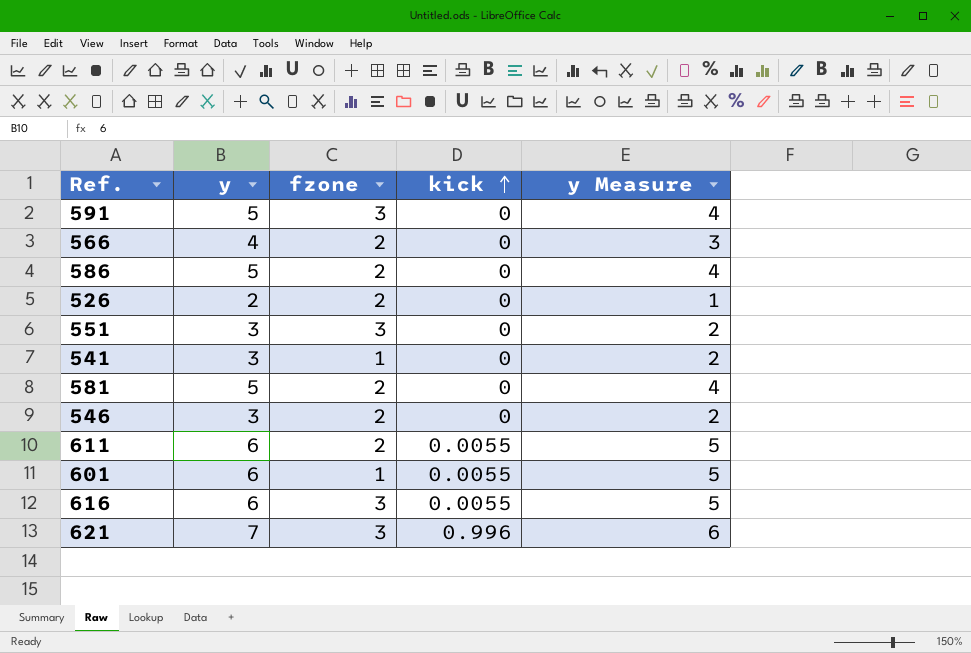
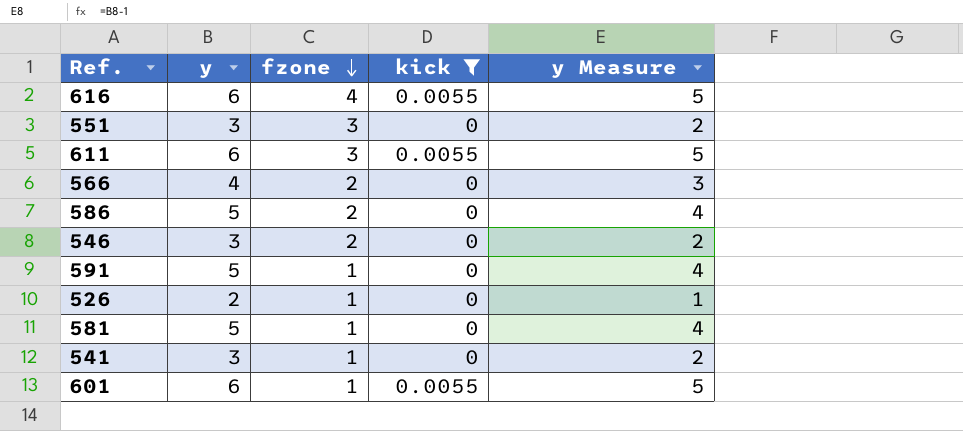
filter: none -> kick != 0.996
row order: kick ascending -> fzone descending
616 | fzone: 3 -> 4
611 | fzone: 2 -> 3
591 | fzone: 3 -> 1
526 | fzone: 2 -> 1
581 | fzone: 2 -> 1

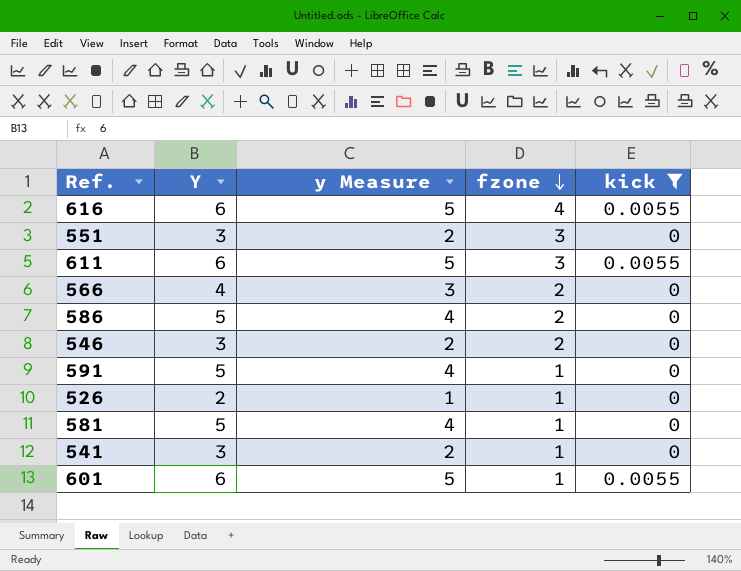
column name: y -> Y
column y Measure | position: 5 -> 3

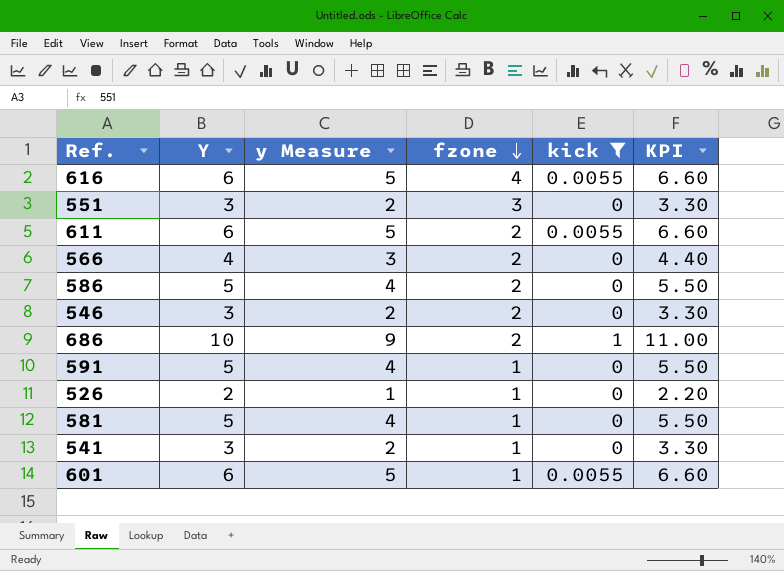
column KPI | formula: none -> [Y] * 1.1
611 | fzone: 3 -> 2
row 686: none -> 10 | 9 | 2 | 1 | 11.00

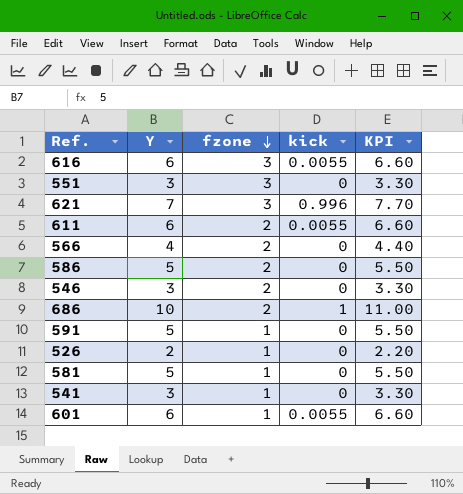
filter: kick != 0.996 -> none
column y Measure | formula: [Y] - 1 -> none
616 | fzone: 4 -> 3

